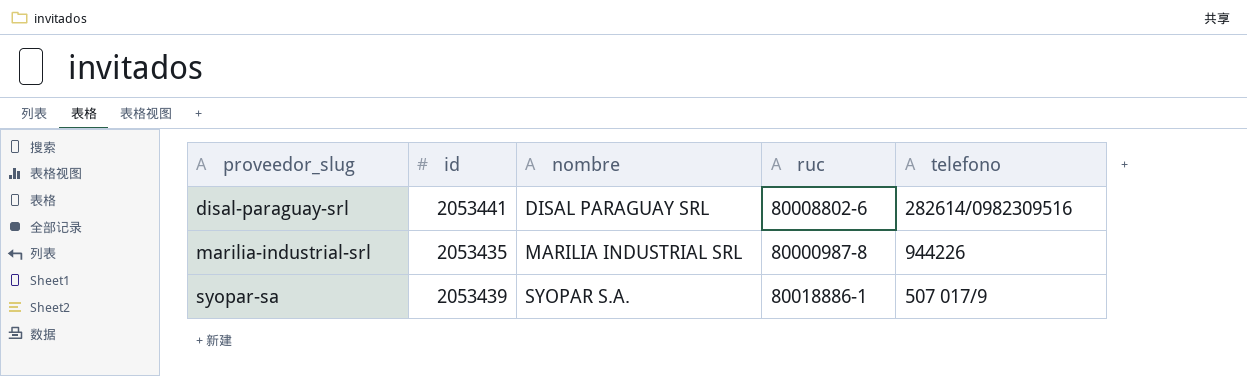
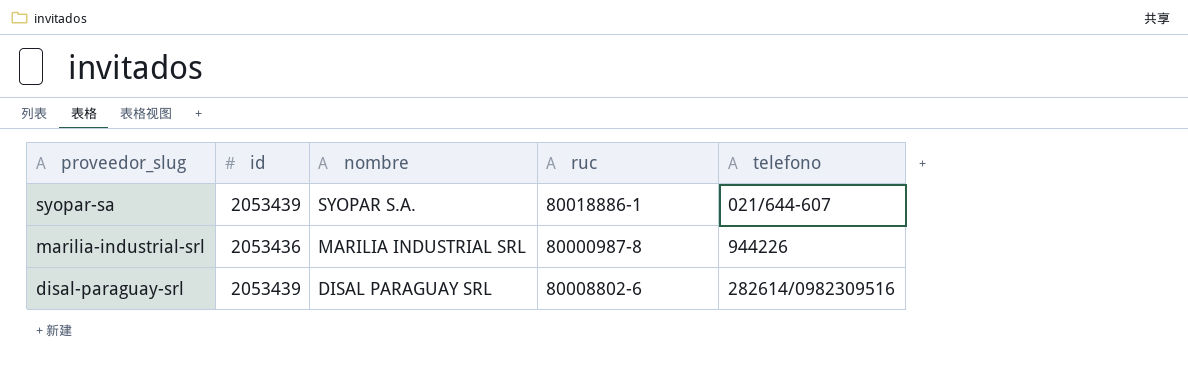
row order: proveedor_slug ascending -> proveedor_slug descending
syopar-sa | telefono: 507 017/9 -> 021/644-607
marilia-industrial-srl | id: 2053435 -> 2053436
disal-paraguay-srl | id: 2053441 -> 2053439

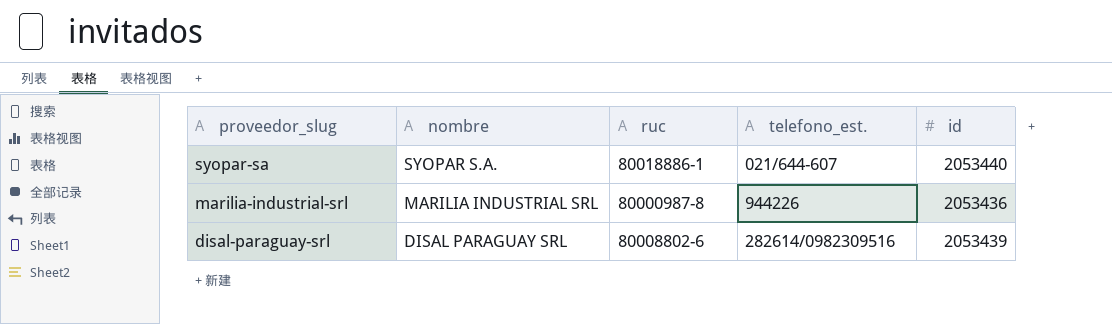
column name: telefono -> telefono_est.
column id | position: 2 -> 5
syopar-sa | id: 2053439 -> 2053440

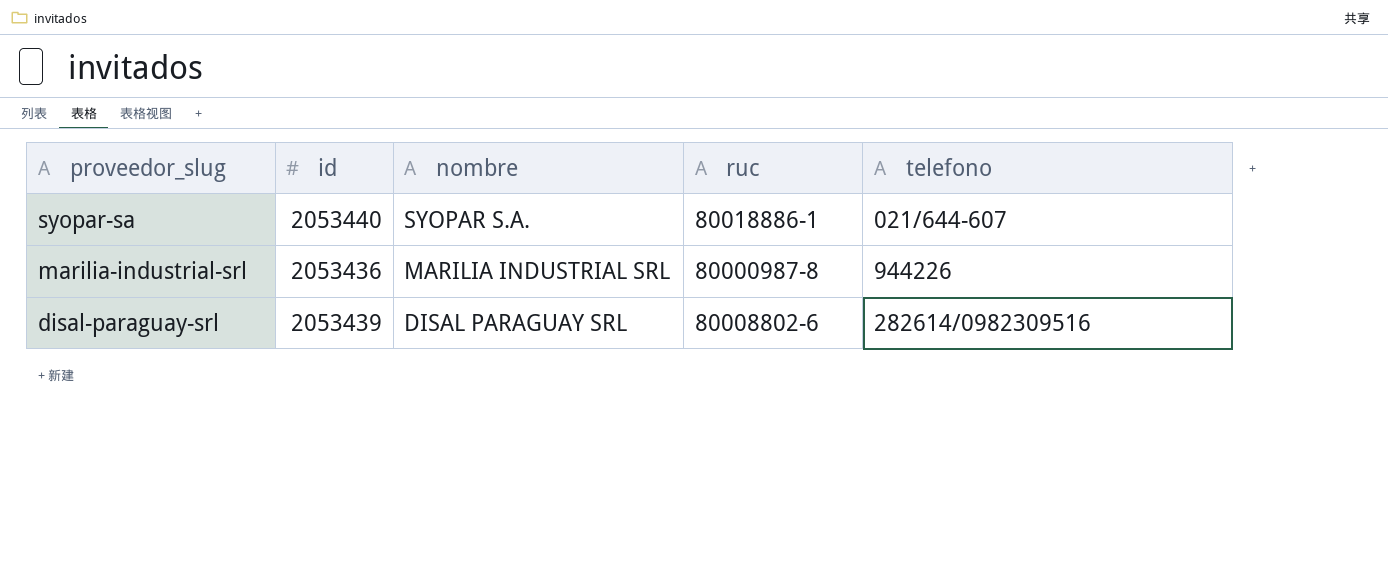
column id | position: 5 -> 2
column name: telefono_est. -> telefono

